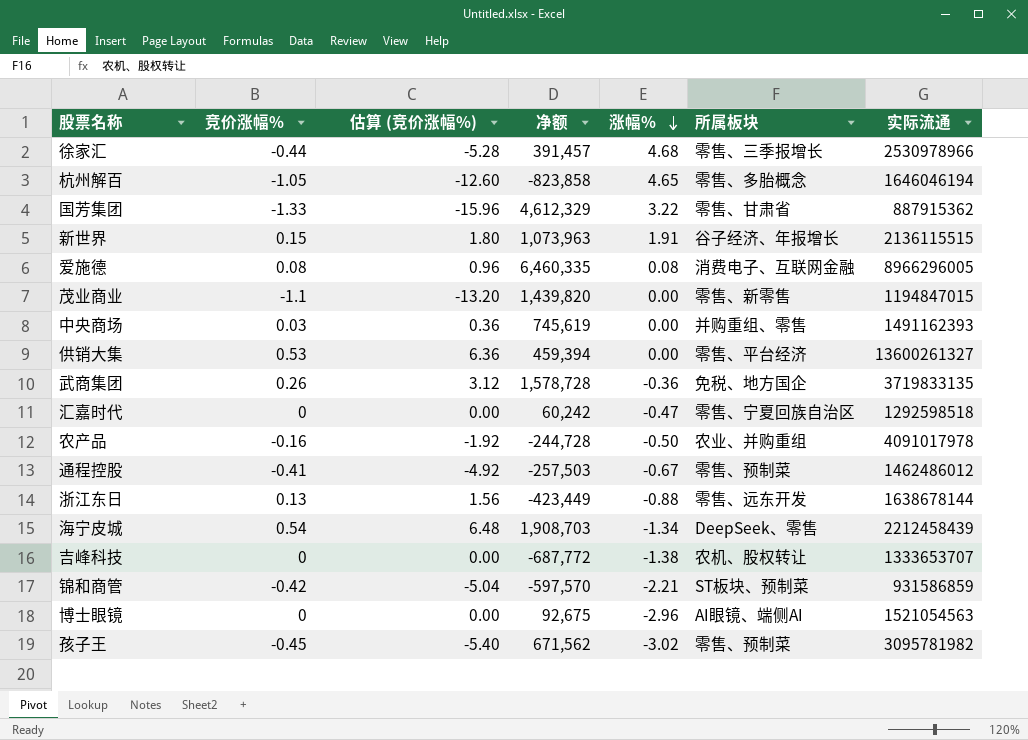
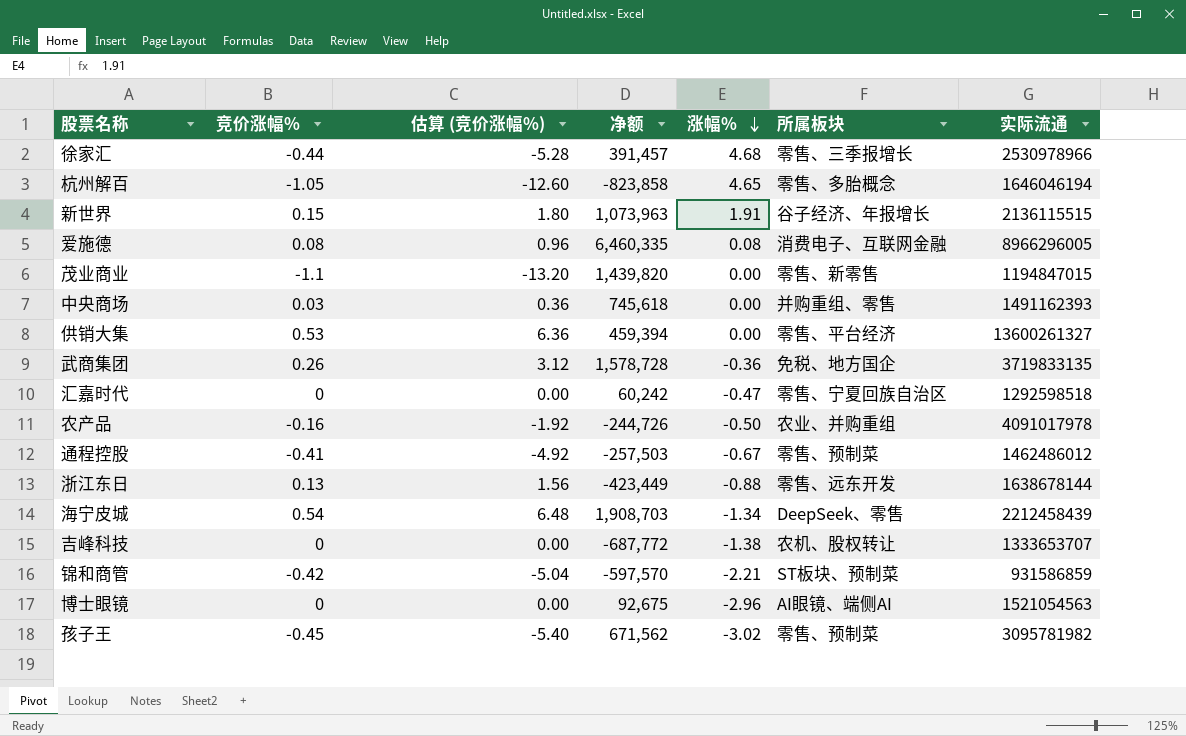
row 国芳集团: -1.33 | -15.96 | 4,612,329 | 3.22 | 零售、甘肃省 | 887915362 -> none
中央商场 | 净额: 745,619 -> 745,618
农产品 | 净额: -244,728 -> -244,726

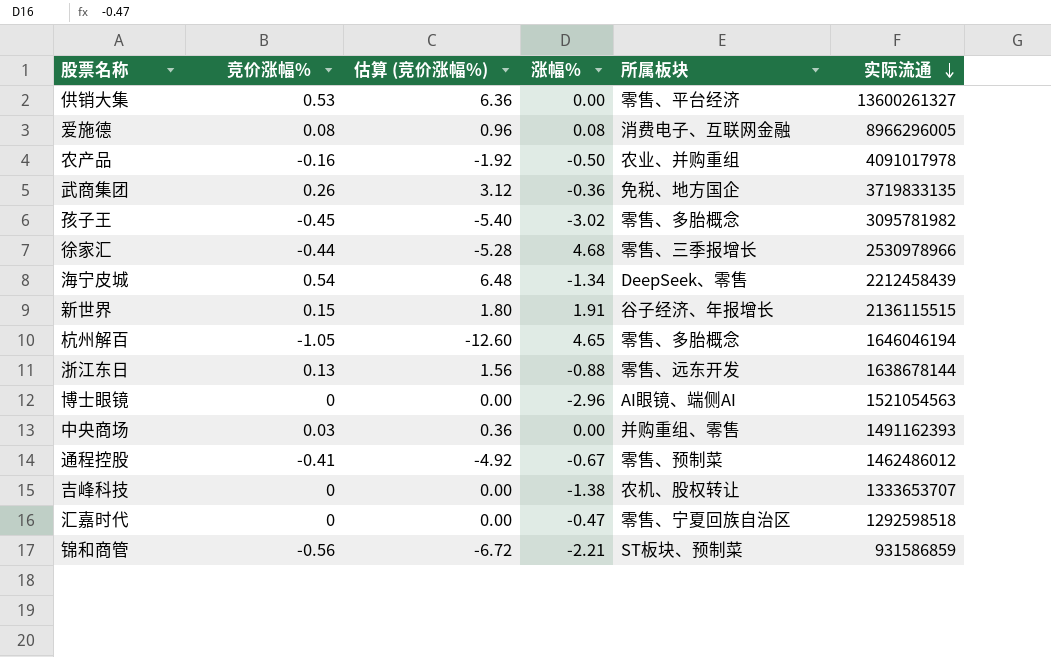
row order: 涨幅% descending -> 实际流通 descending
column 净额 | position: 4 -> none
row 茂业商业: -1.1 | -13.20 | 1,439,820 | 0.00 | 零售、新零售 | 1194847015 -> none
孩子王 | 所属板块: 零售、预制菜 -> 零售、多胎概念
锦和商管 | 竞价涨幅%: -0.42 -> -0.56
锦和商管 | 估算 (竞价涨幅%): -5.04 -> -6.72

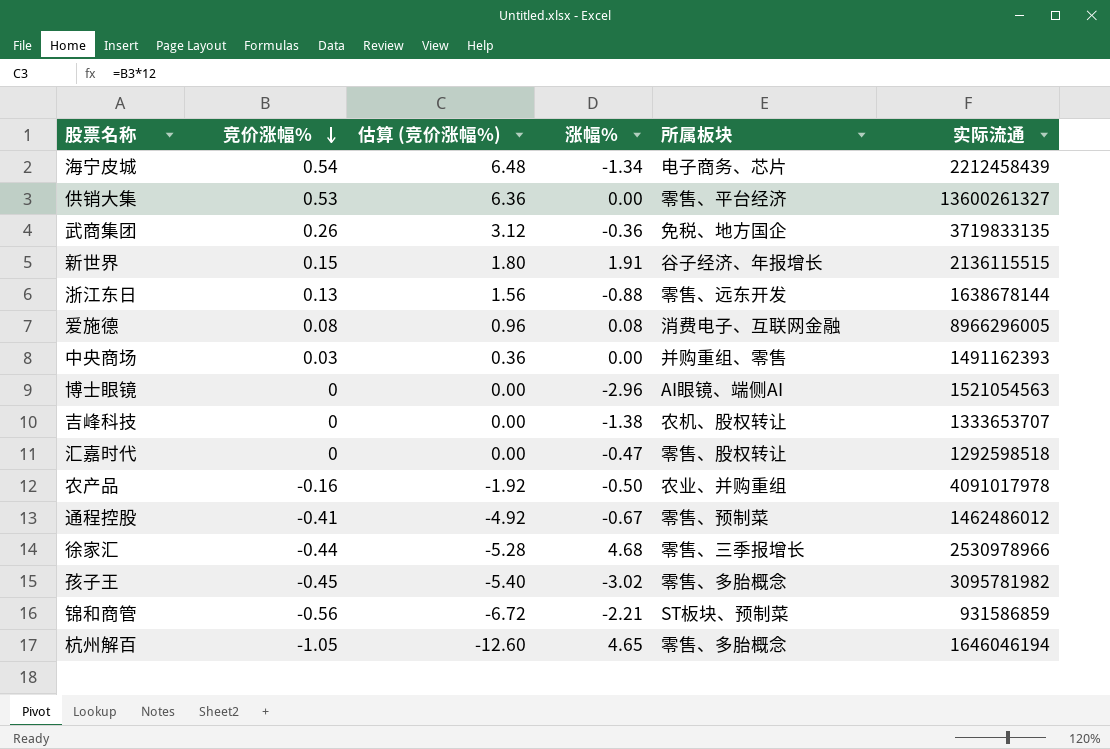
row order: 实际流通 descending -> 竞价涨幅% descending
海宁皮城 | 所属板块: DeepSeek、零售 -> 电子商务、芯片
汇嘉时代 | 所属板块: 零售、宁夏回族自治区 -> 零售、股权转让

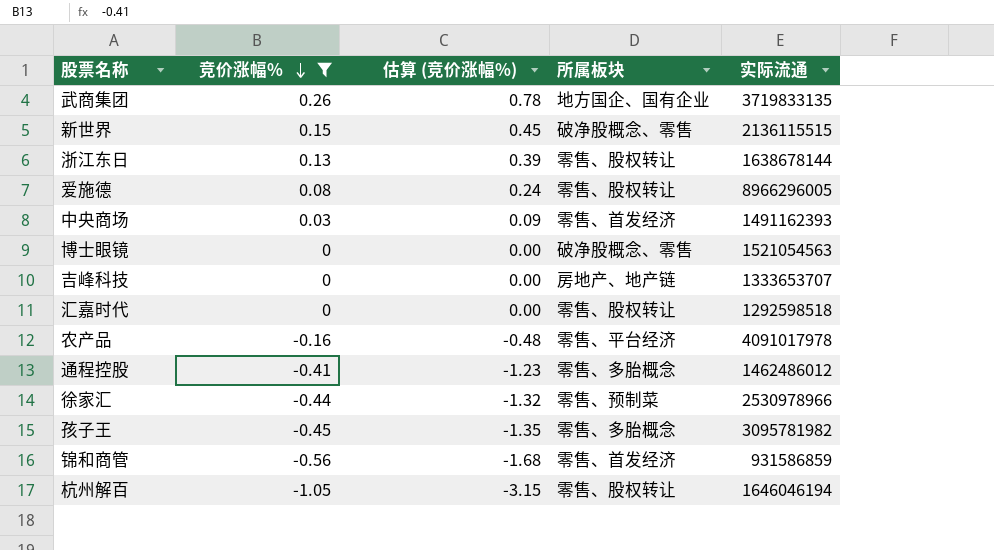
filter: none -> 竞价涨幅% <= 0.26
column 涨幅% | position: 4 -> none
column 估算 (竞价涨幅%) | formula: [竞价涨幅%] * 12 -> [竞价涨幅%] * 3
武商集团 | 所属板块: 免税、地方国企 -> 地方国企、国有企业
新世界 | 所属板块: 谷子经济、年报增长 -> 破净股概念、零售
浙江东日 | 所属板块: 零售、远东开发 -> 零售、股权转让
爱施德 | 所属板块: 消费电子、互联网金融 -> 零售、股权转让
中央商场 | 所属板块: 并购重组、零售 -> 零售、首发经济
博士眼镜 | 所属板块: AI眼镜、端侧AI -> 破净股概念、零售
吉峰科技 | 所属板块: 农机、股权转让 -> 房地产、地产链
农产品 | 所属板块: 农业、并购重组 -> 零售、平台经济
通程控股 | 所属板块: 零售、预制菜 -> 零售、多胎概念
徐家汇 | 所属板块: 零售、三季报增长 -> 零售、预制菜
锦和商管 | 所属板块: ST板块、预制菜 -> 零售、首发经济
杭州解百 | 所属板块: 零售、多胎概念 -> 零售、股权转让

